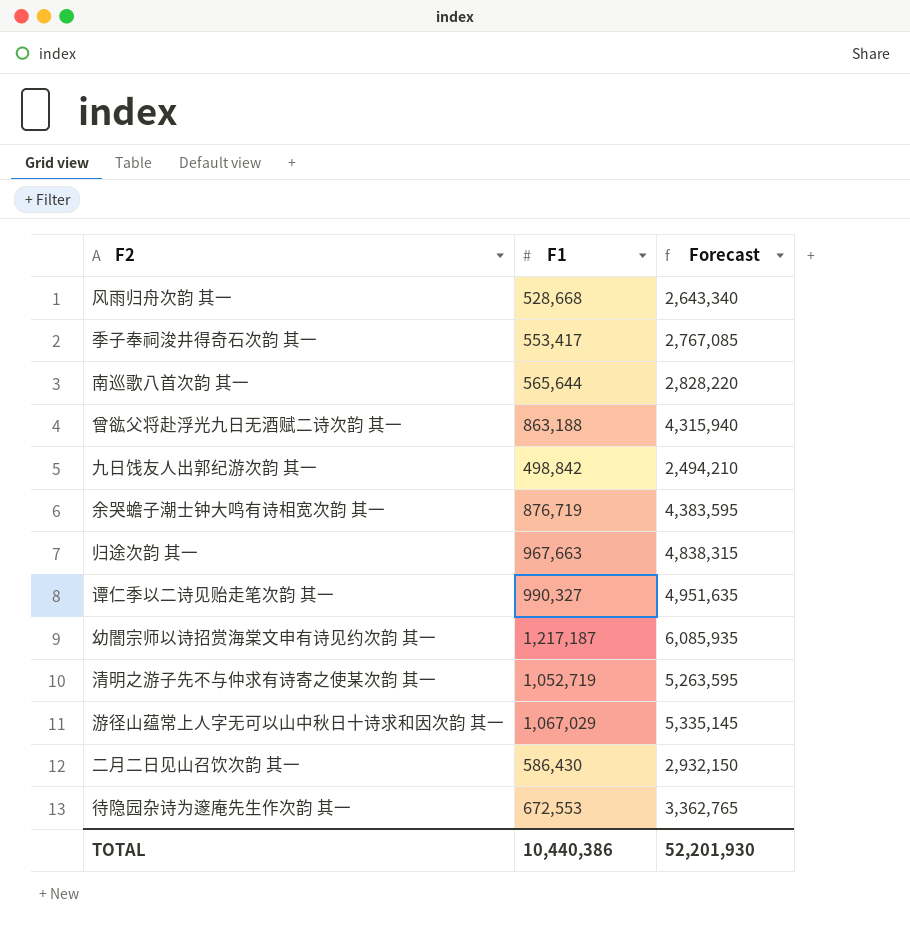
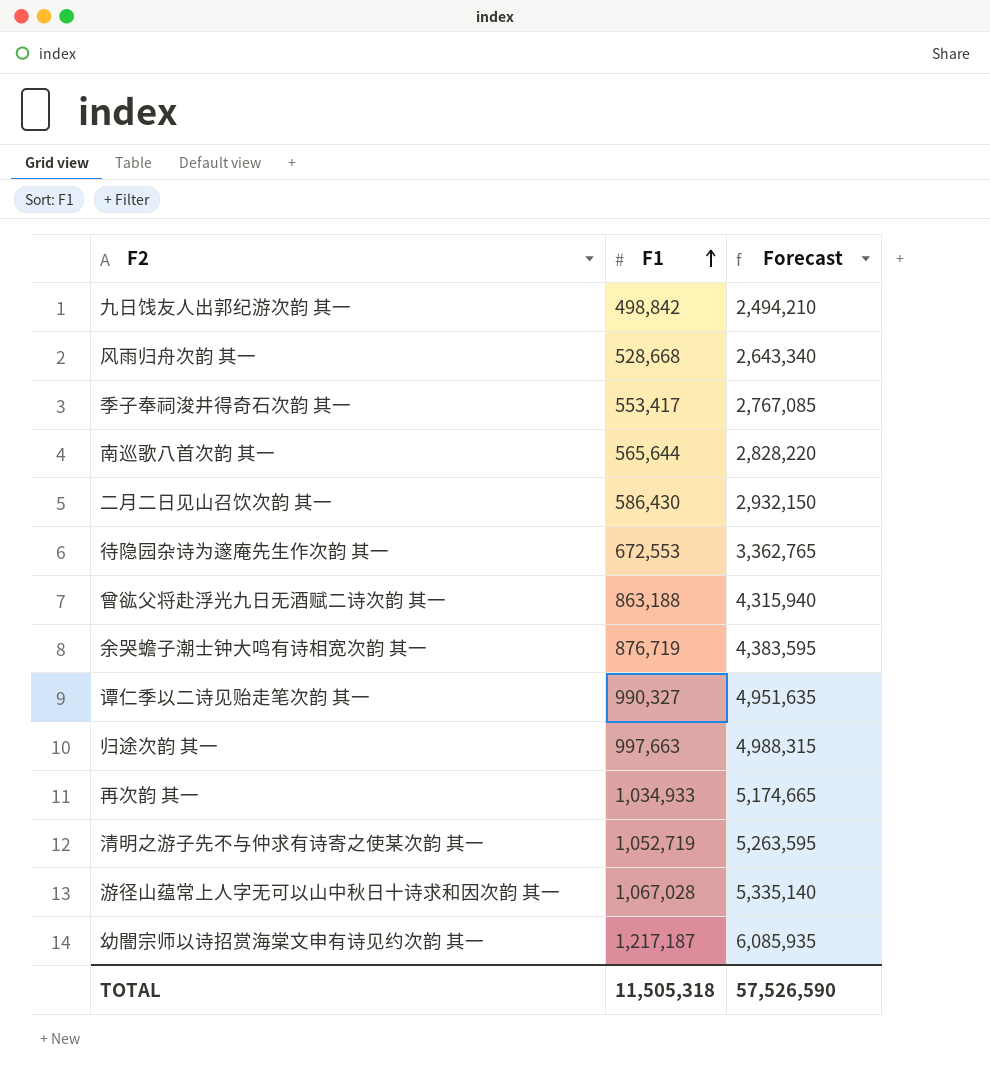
row order: none -> F1 ascending
归途次韵 其一 | F1: 967,663 -> 997,663
归途次韵 其一 | Forecast: 4,838,315 -> 4,988,315
row 再次韵 其一: none -> 1,034,933 | 5,174,665
游径山蕴常上人字无可以山中秋日十诗求和因次韵 其一 | F1: 1,067,029 -> 1,067,028
游径山蕴常上人字无可以山中秋日十诗求和因次韵 其一 | Forecast: 5,335,145 -> 5,335,140
TOTAL | F1: 10,440,386 -> 11,505,318
TOTAL | Forecast: 52,201,930 -> 57,526,590

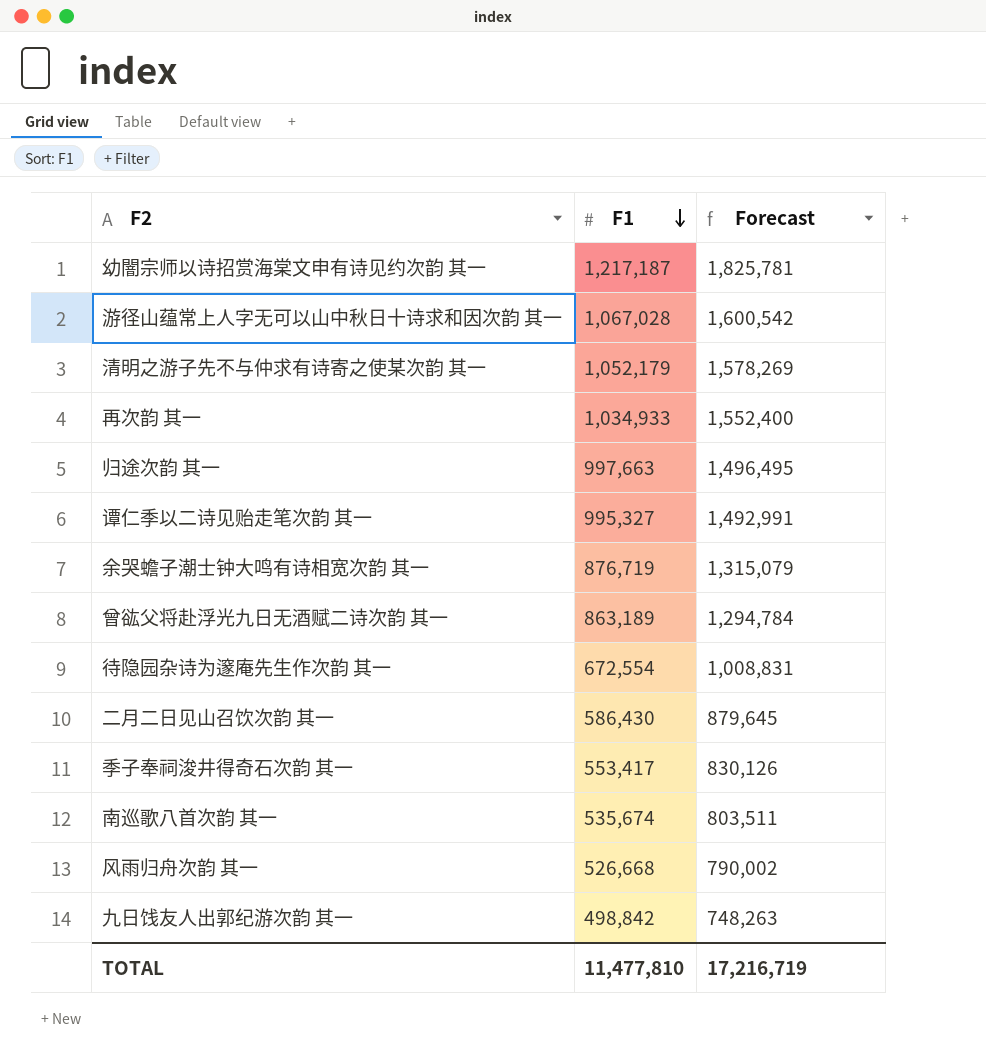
row order: F1 ascending -> F1 descending
column Forecast | formula: [F1] * 5 -> [F1] * 1.5
清明之游子先不与仲求有诗寄之使某次韵 其一 | F1: 1,052,719 -> 1,052,179
谭仁季以二诗见贻走笔次韵 其一 | F1: 990,327 -> 995,327
曾谹父将赴浮光九日无酒赋二诗次韵 其一 | F1: 863,188 -> 863,189
待隐园杂诗为邃庵先生作次韵 其一 | F1: 672,553 -> 672,554
南巡歌八首次韵 其一 | F1: 565,644 -> 535,674
风雨归舟次韵 其一 | F1: 528,668 -> 526,668
TOTAL | F1: 11,505,318 -> 11,477,810
TOTAL | Forecast: 57,526,590 -> 17,216,719

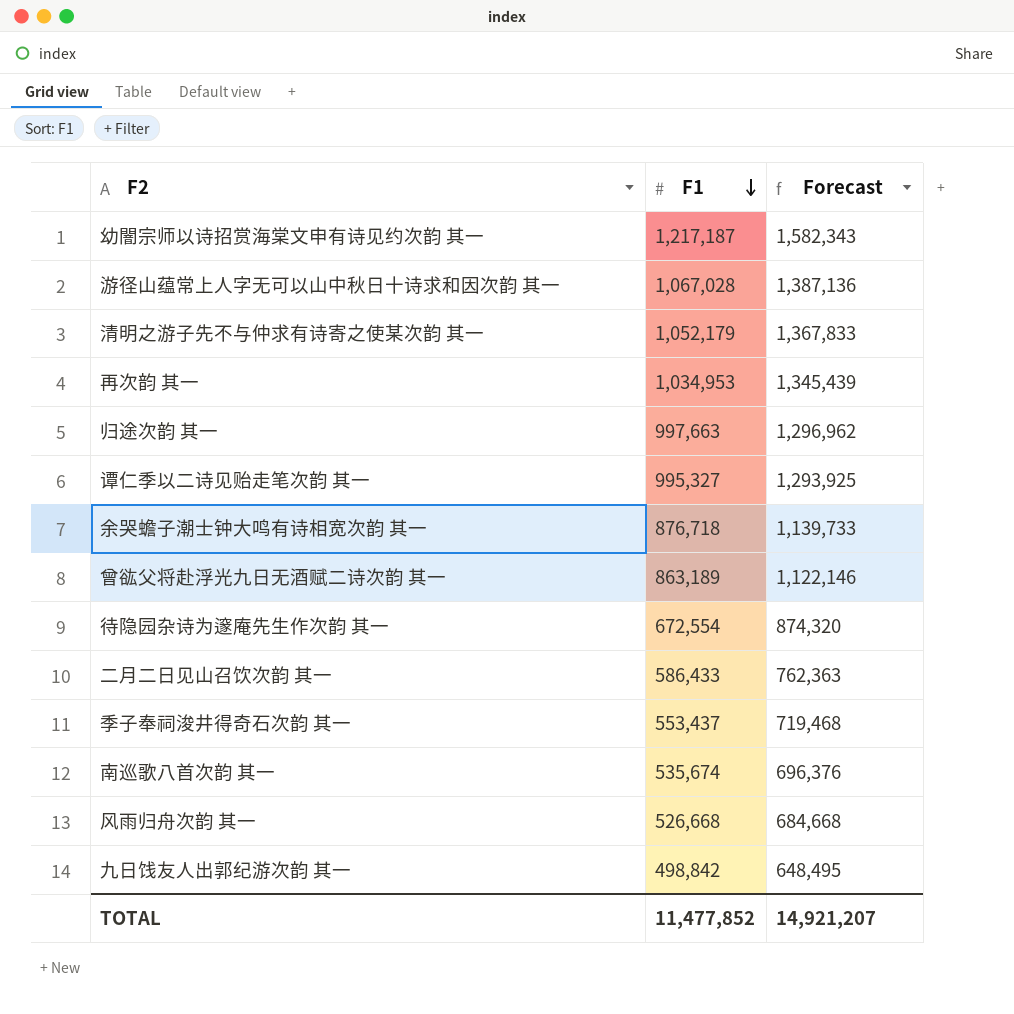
column Forecast | formula: [F1] * 1.5 -> [F1] * 1.3
再次韵 其一 | F1: 1,034,933 -> 1,034,953
余哭蟾子潮士钟大鸣有诗相宽次韵 其一 | F1: 876,719 -> 876,718
二月二日见山召饮次韵 其一 | F1: 586,430 -> 586,433
季子奉祠浚井得奇石次韵 其一 | F1: 553,417 -> 553,437
TOTAL | F1: 11,477,810 -> 11,477,852
TOTAL | Forecast: 17,216,719 -> 14,921,207

